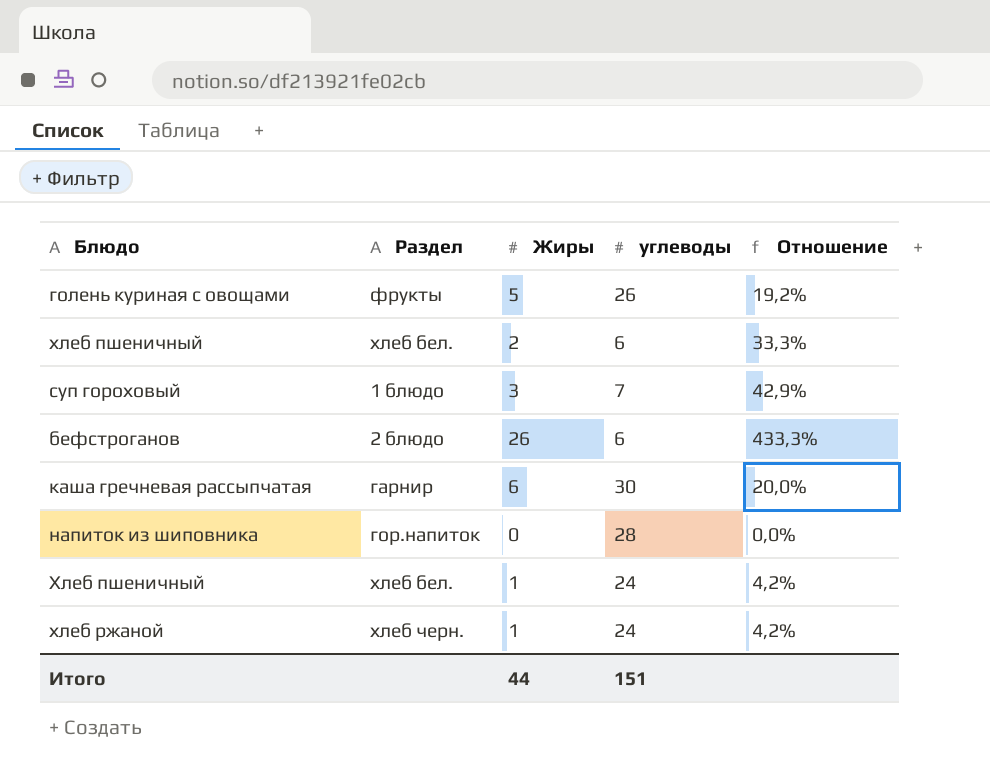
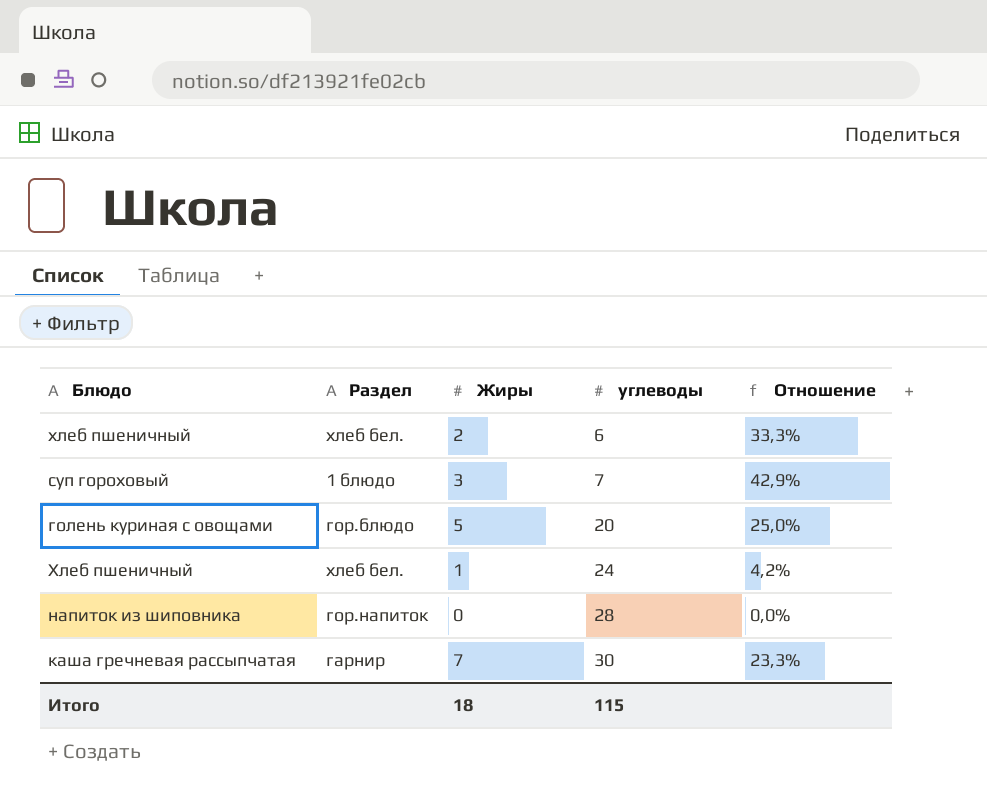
row order: none -> углеводы ascending
row бефстроганов: 2 блюдо | 26 | 6 | 433,3% -> none
row хлеб ржаной: хлеб черн. | 1 | 24 | 4,2% -> none
голень куриная с овощами | Раздел: фрукты -> гор.блюдо
голень куриная с овощами | углеводы: 26 -> 20
голень куриная с овощами | Отношение: 19,2% -> 25,0%
каша гречневая рассыпчатая | Жиры: 6 -> 7
каша гречневая рассыпчатая | Отношение: 20,0% -> 23,3%
Итого | Жиры: 44 -> 18
Итого | углеводы: 151 -> 115

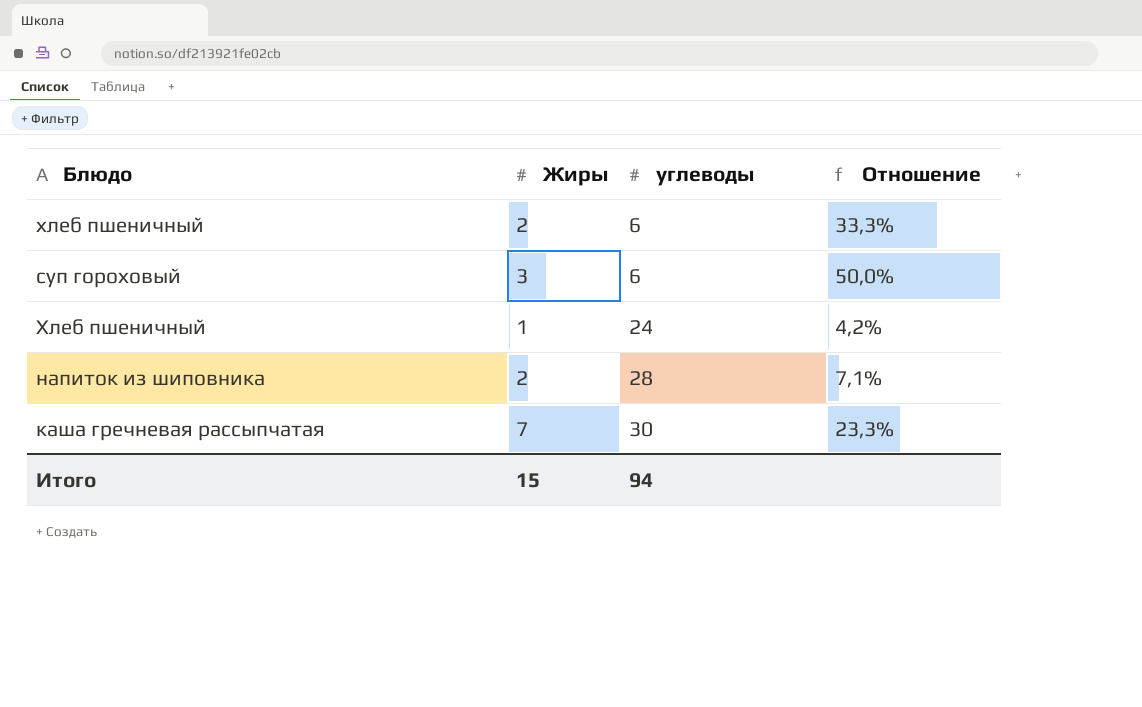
column Раздел | position: 2 -> none
row голень куриная с овощами: гор.блюдо | 5 | 20 | 25,0% -> none
суп гороховый | углеводы: 7 -> 6
суп гороховый | Отношение: 42,9% -> 50,0%
напиток из шиповника | Жиры: 0 -> 2
напиток из шиповника | Отношение: 0,0% -> 7,1%
Итого | Жиры: 18 -> 15
Итого | углеводы: 115 -> 94

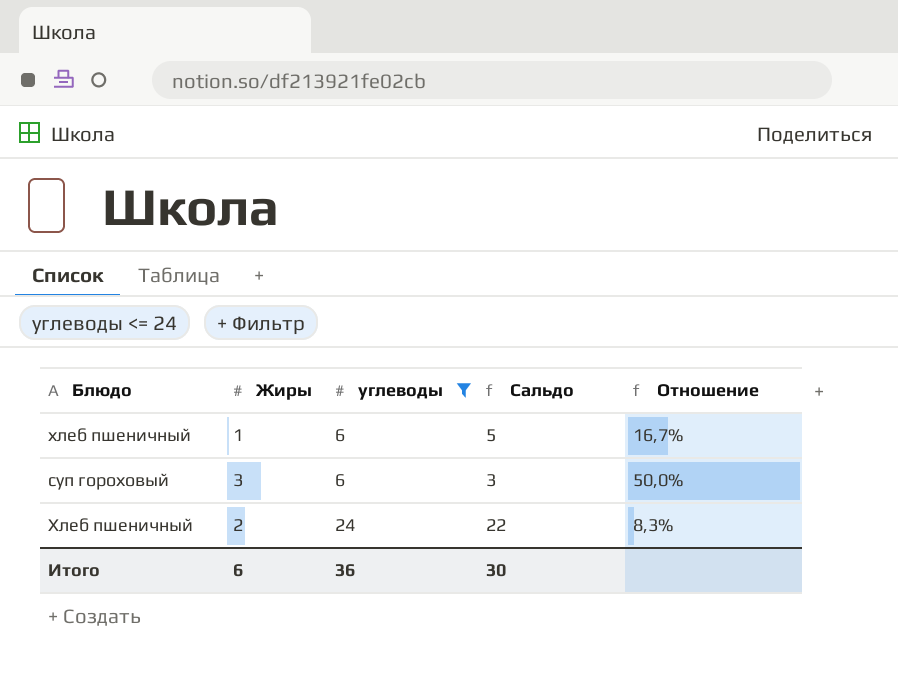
filter: none -> углеводы <= 24
column Сальдо | formula: none -> [углеводы] - [Жиры]
хлеб пшеничный | Жиры: 2 -> 1
хлеб пшеничный | Отношение: 33,3% -> 16,7%
Хлеб пшеничный | Жиры: 1 -> 2
Хлеб пшеничный | Отношение: 4,2% -> 8,3%
Итого | Жиры: 15 -> 6
Итого | углеводы: 94 -> 36

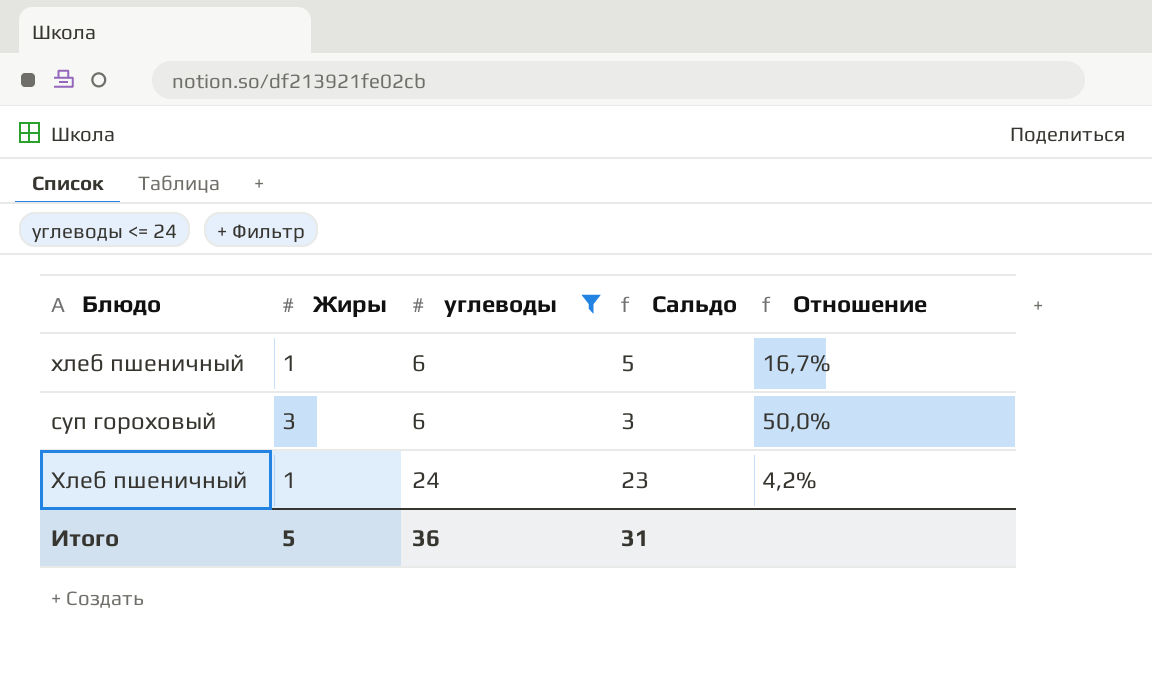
Хлеб пшеничный | Жиры: 2 -> 1
Хлеб пшеничный | Сальдо: 22 -> 23
Хлеб пшеничный | Отношение: 8,3% -> 4,2%
Итого | Жиры: 6 -> 5
Итого | Сальдо: 30 -> 31

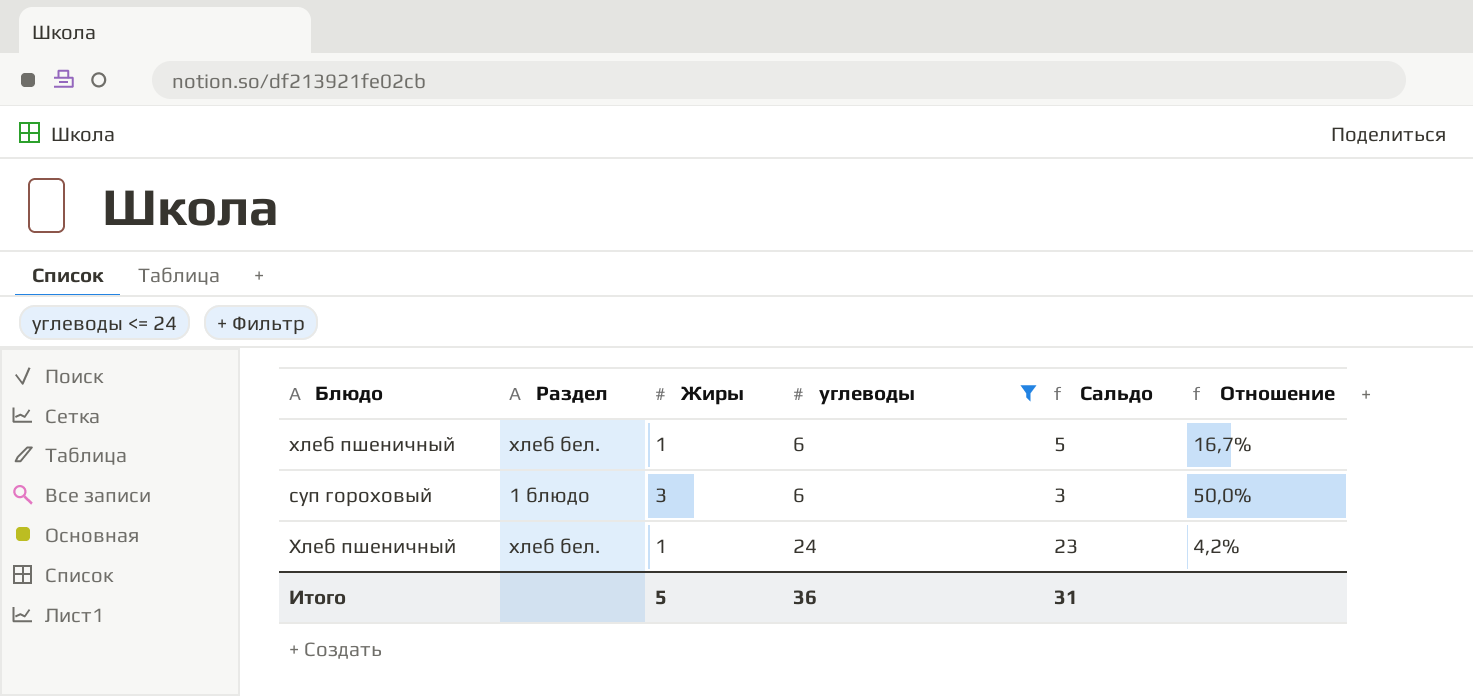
column Раздел | position: none -> 2

